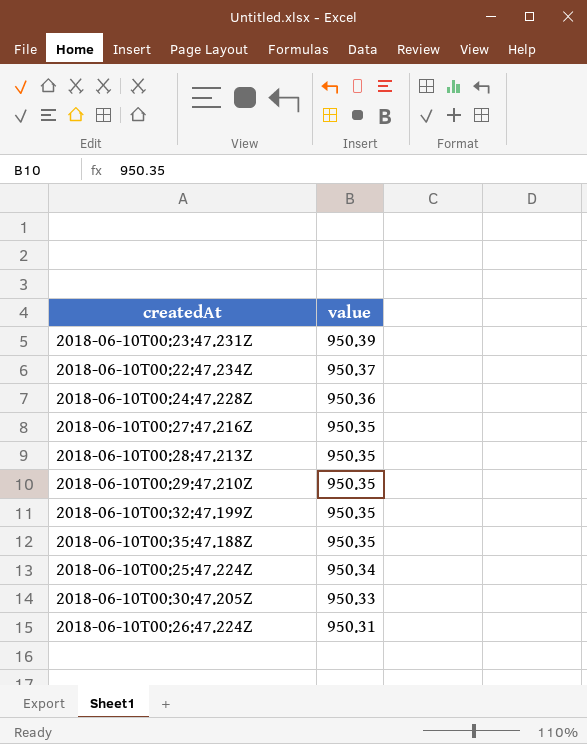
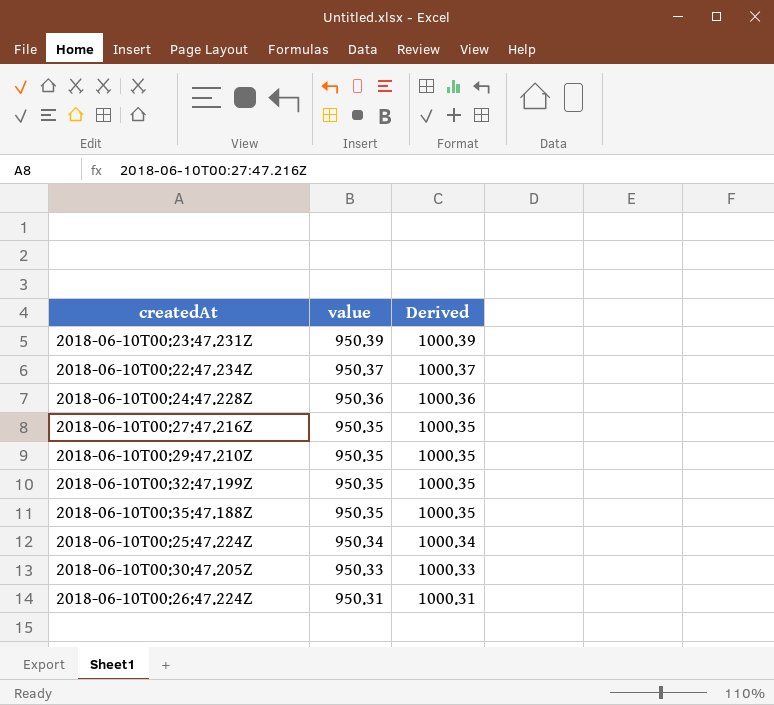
column Derived | formula: none -> [value] + 50
row 2018-06-10T00:28:47.213Z: 950.35 -> none

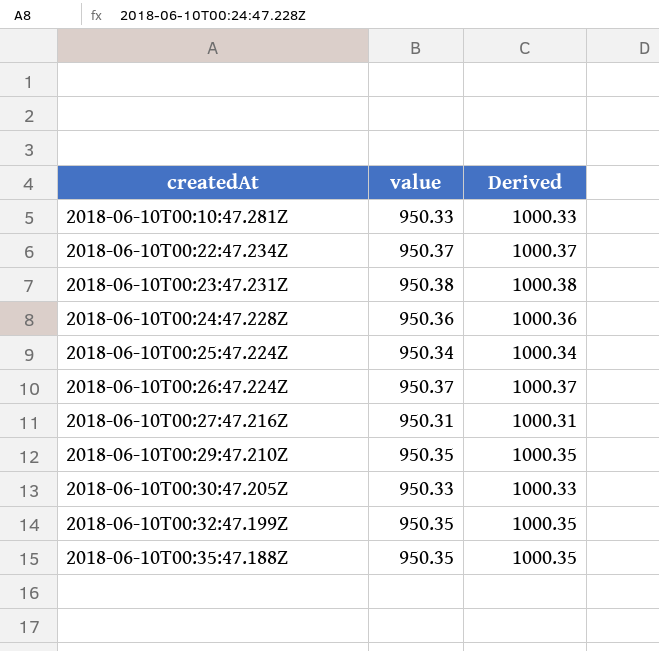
row order: value descending -> createdAt ascending
row 2018-06-10T00:10:47.281Z: none -> 950.33 | 1000.33
2018-06-10T00:23:47.231Z | value: 950.39 -> 950.38
2018-06-10T00:23:47.231Z | Derived: 1000.39 -> 1000.38
2018-06-10T00:26:47.224Z | value: 950.31 -> 950.37
2018-06-10T00:26:47.224Z | Derived: 1000.31 -> 1000.37
2018-06-10T00:27:47.216Z | value: 950.35 -> 950.31
2018-06-10T00:27:47.216Z | Derived: 1000.35 -> 1000.31

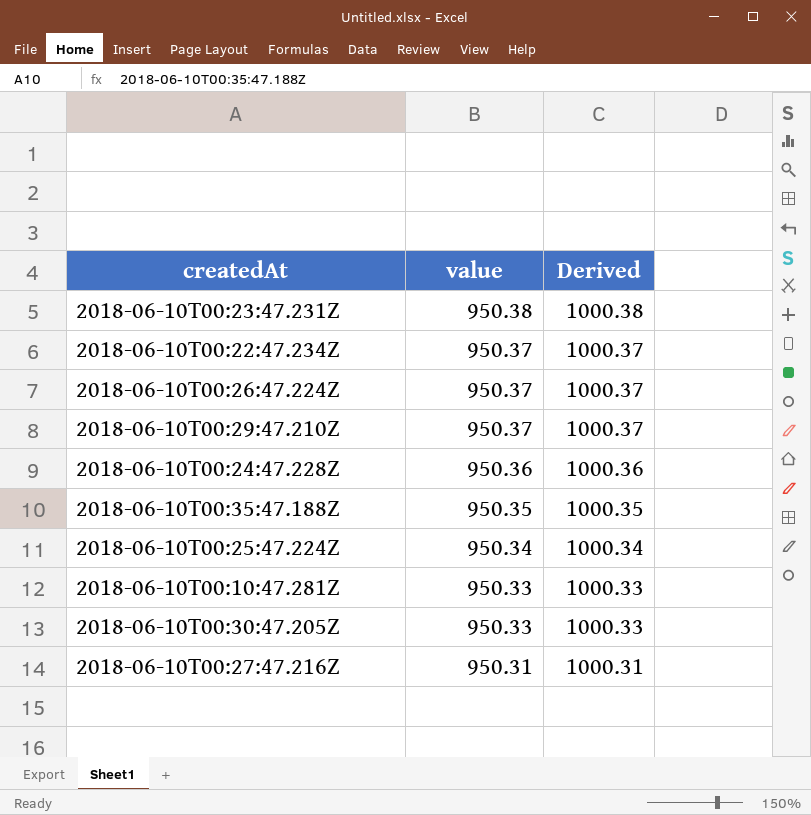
row order: createdAt ascending -> value descending
row 2018-06-10T00:32:47.199Z: 950.35 | 1000.35 -> none
2018-06-10T00:29:47.210Z | value: 950.35 -> 950.37
2018-06-10T00:29:47.210Z | Derived: 1000.35 -> 1000.37

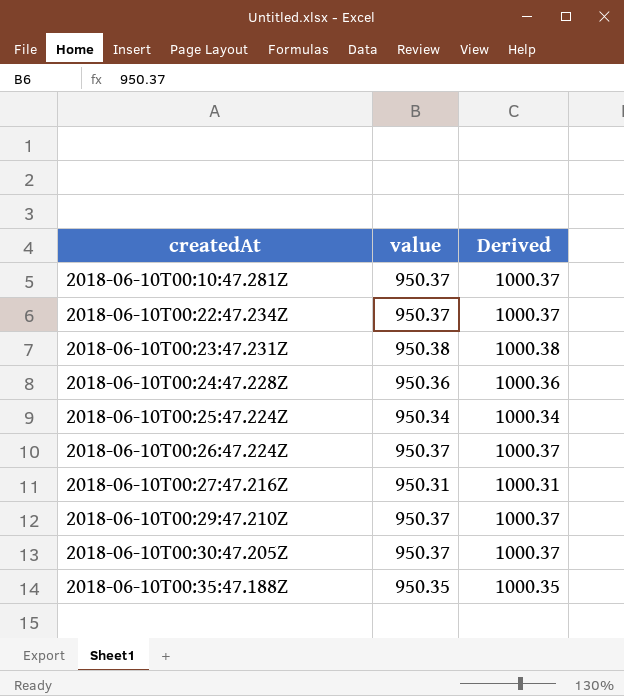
row order: value descending -> createdAt ascending
2018-06-10T00:10:47.281Z | value: 950.33 -> 950.37
2018-06-10T00:10:47.281Z | Derived: 1000.33 -> 1000.37
2018-06-10T00:30:47.205Z | value: 950.33 -> 950.37
2018-06-10T00:30:47.205Z | Derived: 1000.33 -> 1000.37

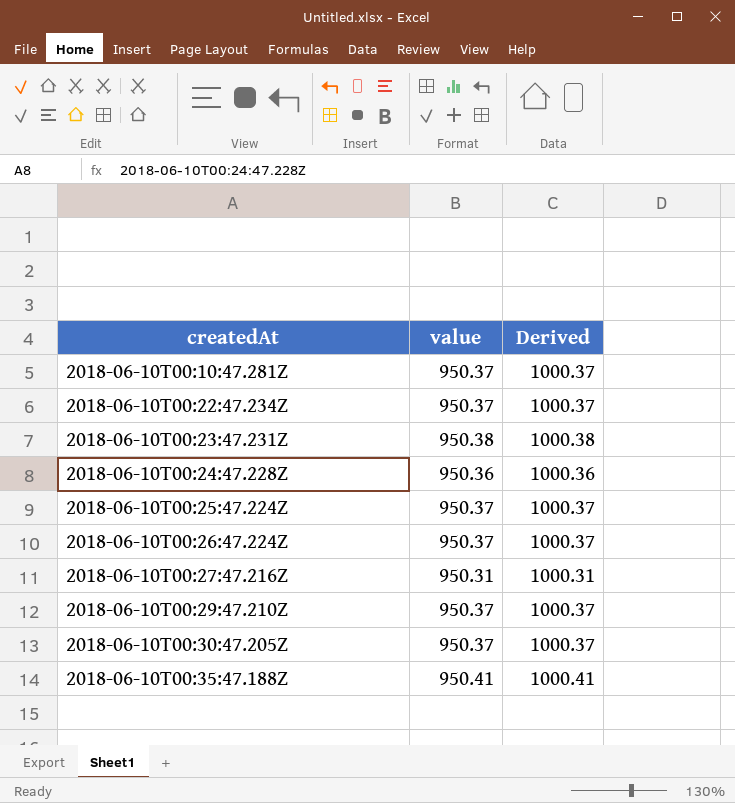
2018-06-10T00:25:47.224Z | value: 950.34 -> 950.37
2018-06-10T00:25:47.224Z | Derived: 1000.34 -> 1000.37
2018-06-10T00:35:47.188Z | value: 950.35 -> 950.41
2018-06-10T00:35:47.188Z | Derived: 1000.35 -> 1000.41

